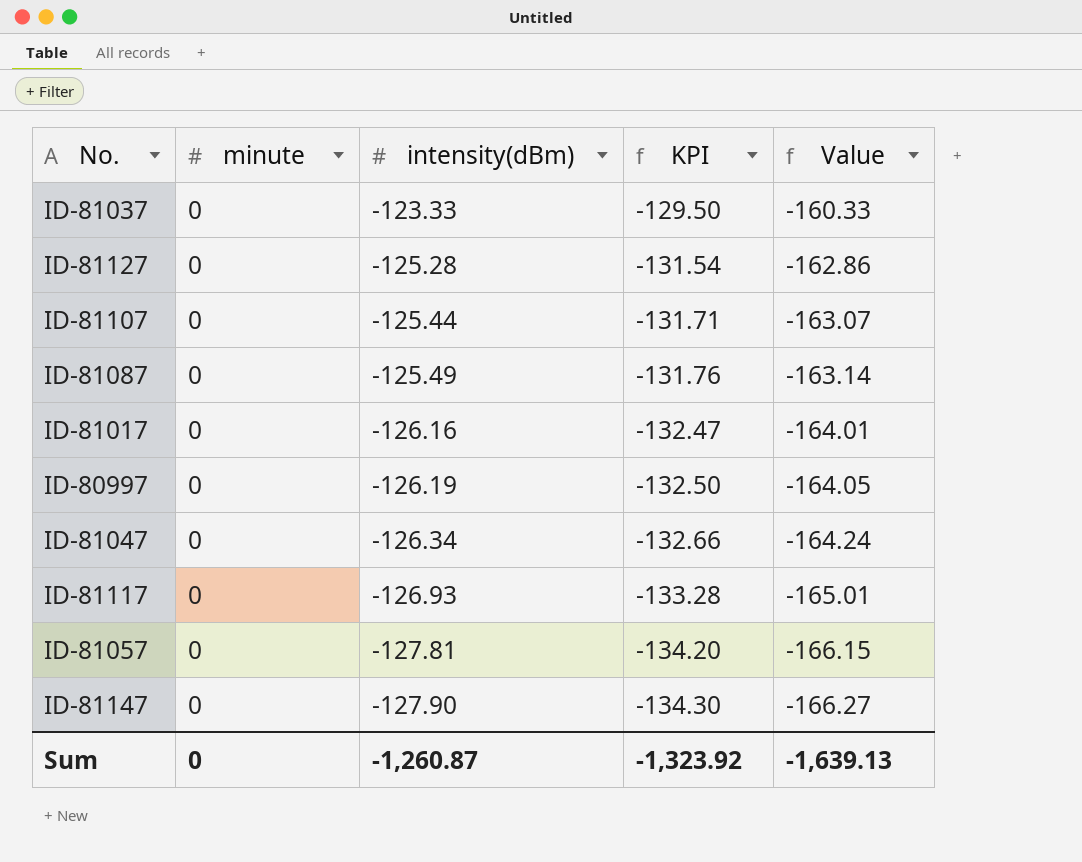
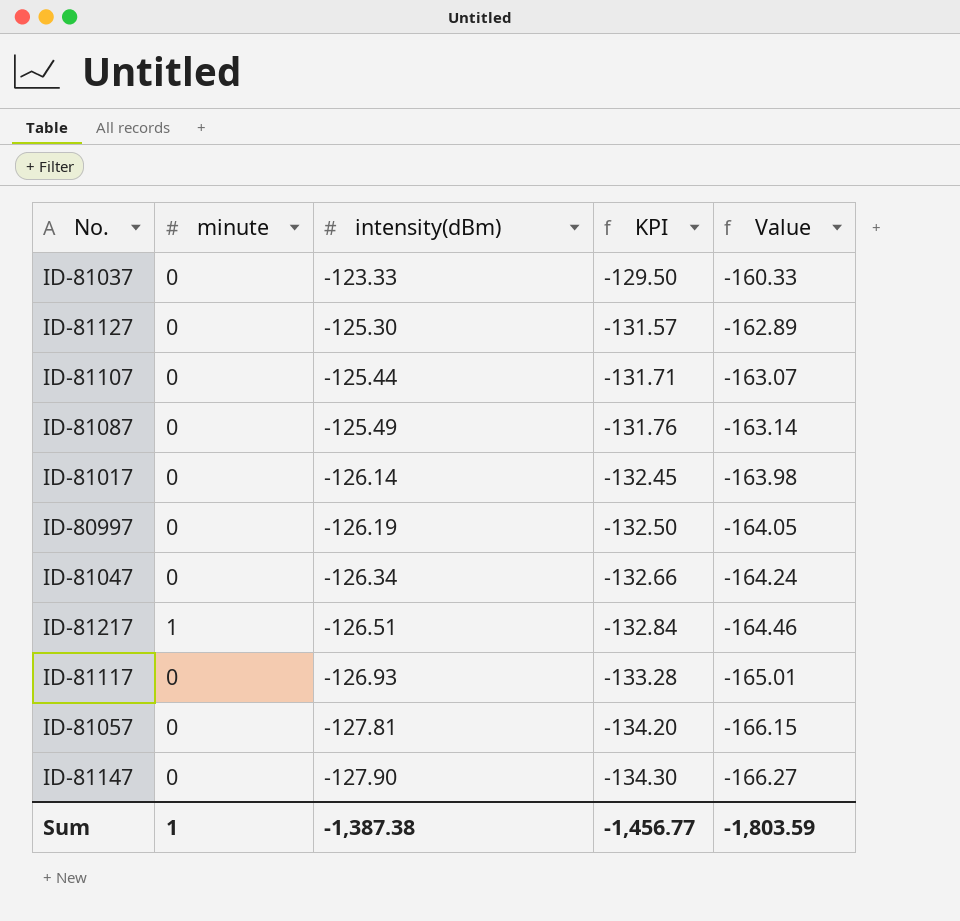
ID-81127 | intensity(dBm): -125.28 -> -125.30
ID-81127 | KPI: -131.54 -> -131.57
ID-81127 | Value: -162.86 -> -162.89
ID-81017 | intensity(dBm): -126.16 -> -126.14
ID-81017 | KPI: -132.47 -> -132.45
ID-81017 | Value: -164.01 -> -163.98
row ID-81217: none -> 1 | -126.51 | -132.84 | -164.46
Sum | minute: 0 -> 1
Sum | intensity(dBm): -1,260.87 -> -1,387.38
Sum | KPI: -1,323.92 -> -1,456.77
Sum | Value: -1,639.13 -> -1,803.59

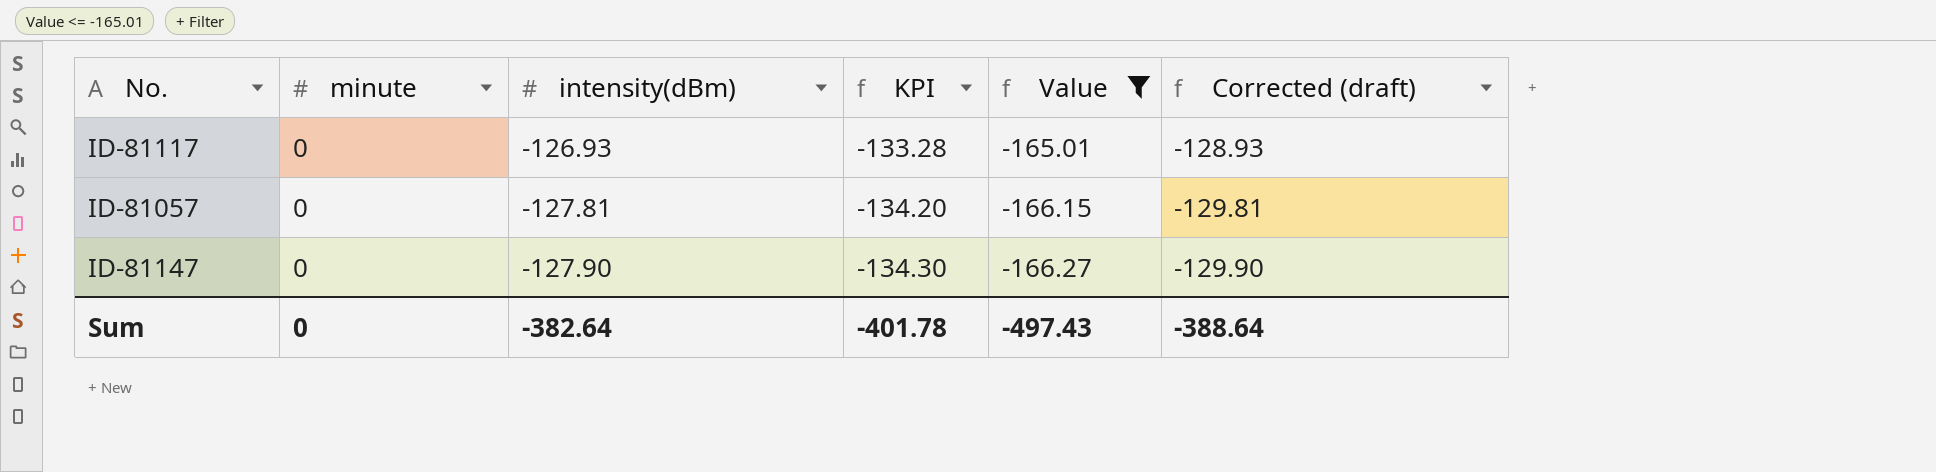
filter: none -> Value <= -165.01
column Corrected (draft) | formula: none -> [intensity(dBm)] - 2
Sum | minute: 1 -> 0
Sum | intensity(dBm): -1,387.38 -> -382.64
Sum | KPI: -1,456.77 -> -401.78
Sum | Value: -1,803.59 -> -497.43

